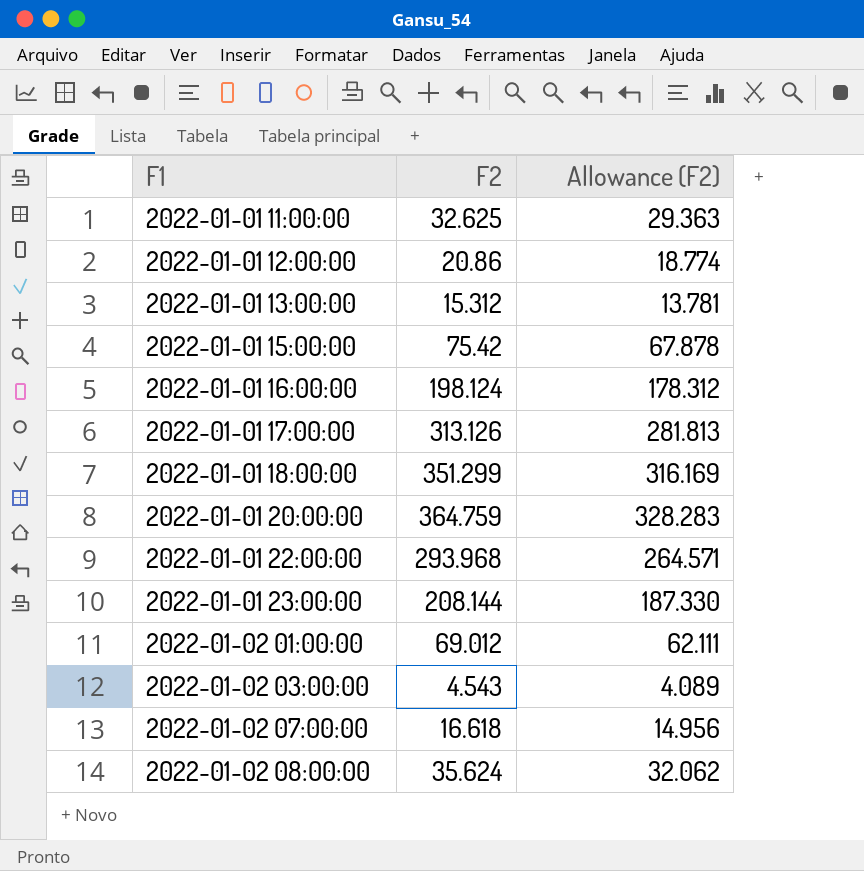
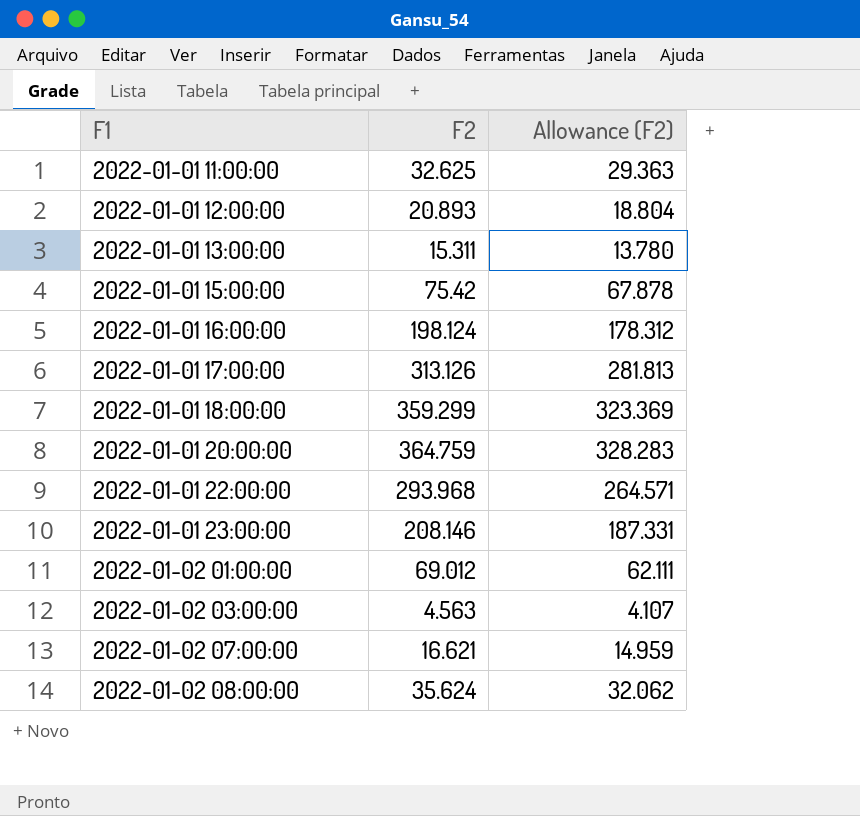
2022-01-01 12:00:00 | F2: 20.86 -> 20.893
2022-01-01 12:00:00 | Allowance (F2): 18.774 -> 18.804
2022-01-01 13:00:00 | F2: 15.312 -> 15.311
2022-01-01 13:00:00 | Allowance (F2): 13.781 -> 13.780
2022-01-01 18:00:00 | F2: 351.299 -> 359.299
2022-01-01 18:00:00 | Allowance (F2): 316.169 -> 323.369
2022-01-01 23:00:00 | F2: 208.144 -> 208.146
2022-01-01 23:00:00 | Allowance (F2): 187.330 -> 187.331
2022-01-02 03:00:00 | F2: 4.543 -> 4.563
2022-01-02 03:00:00 | Allowance (F2): 4.089 -> 4.107
2022-01-02 07:00:00 | F2: 16.618 -> 16.621
2022-01-02 07:00:00 | Allowance (F2): 14.956 -> 14.959

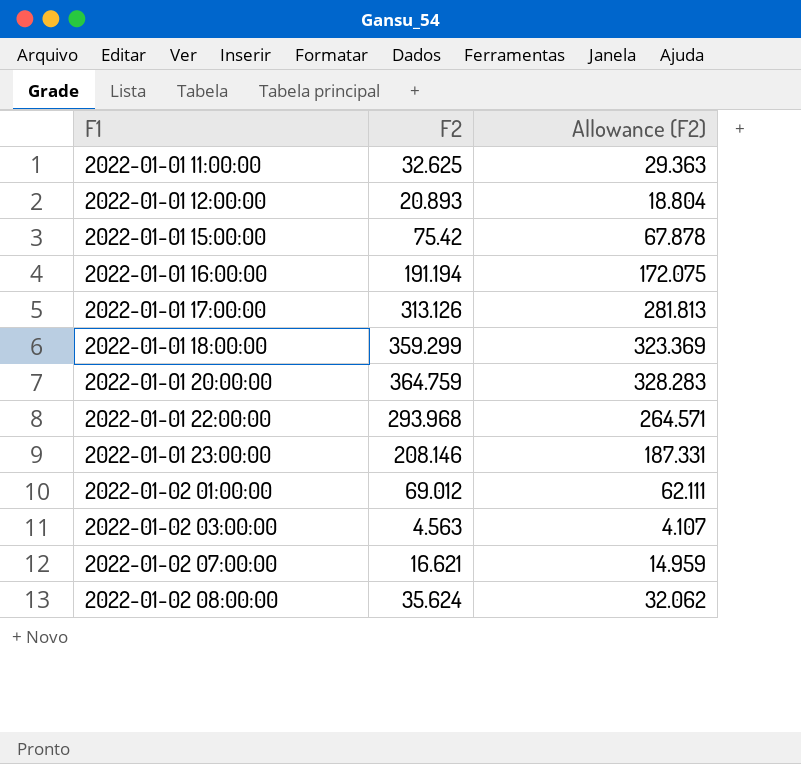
row 2022-01-01 13:00:00: 15.311 | 13.780 -> none
2022-01-01 16:00:00 | F2: 198.124 -> 191.194
2022-01-01 16:00:00 | Allowance (F2): 178.312 -> 172.075

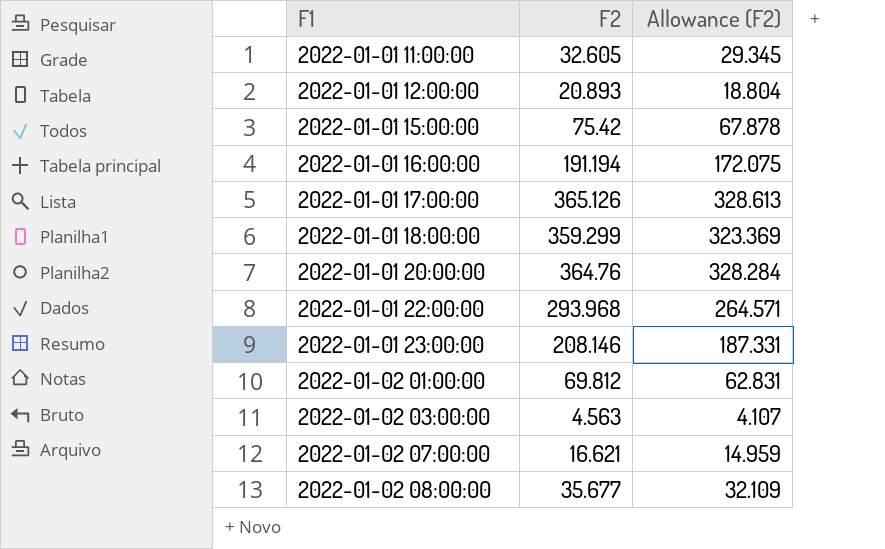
2022-01-01 11:00:00 | F2: 32.625 -> 32.605
2022-01-01 11:00:00 | Allowance (F2): 29.363 -> 29.345
2022-01-01 17:00:00 | F2: 313.126 -> 365.126
2022-01-01 17:00:00 | Allowance (F2): 281.813 -> 328.613
2022-01-01 20:00:00 | F2: 364.759 -> 364.76
2022-01-01 20:00:00 | Allowance (F2): 328.283 -> 328.284
2022-01-02 01:00:00 | F2: 69.012 -> 69.812
2022-01-02 01:00:00 | Allowance (F2): 62.111 -> 62.831
2022-01-02 08:00:00 | F2: 35.624 -> 35.677
2022-01-02 08:00:00 | Allowance (F2): 32.062 -> 32.109

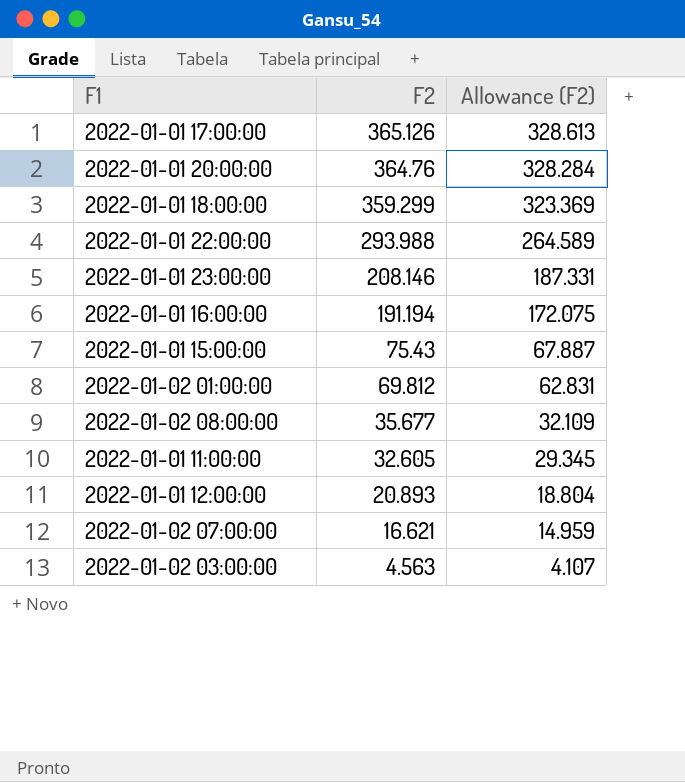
row order: F1 ascending -> F2 descending
2022-01-01 22:00:00 | F2: 293.968 -> 293.988
2022-01-01 22:00:00 | Allowance (F2): 264.571 -> 264.589
2022-01-01 15:00:00 | F2: 75.42 -> 75.43
2022-01-01 15:00:00 | Allowance (F2): 67.878 -> 67.887

